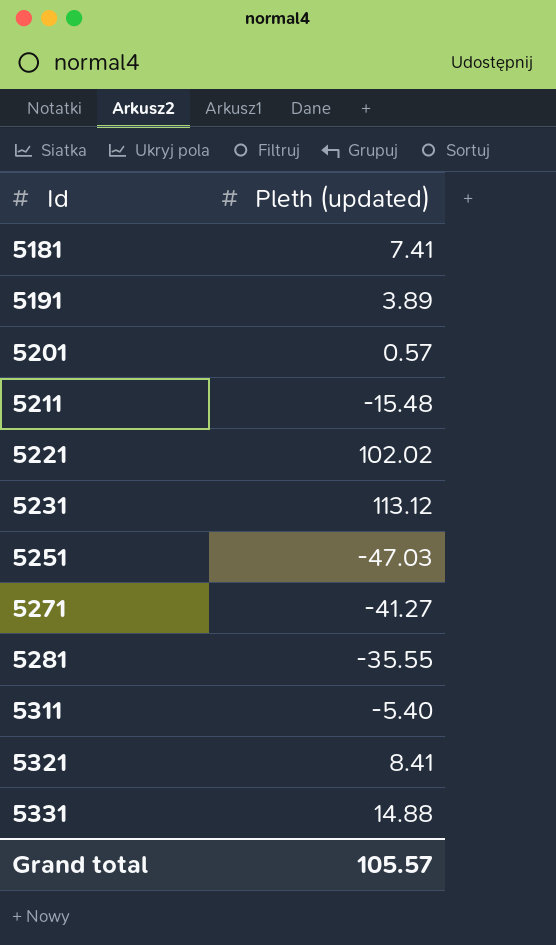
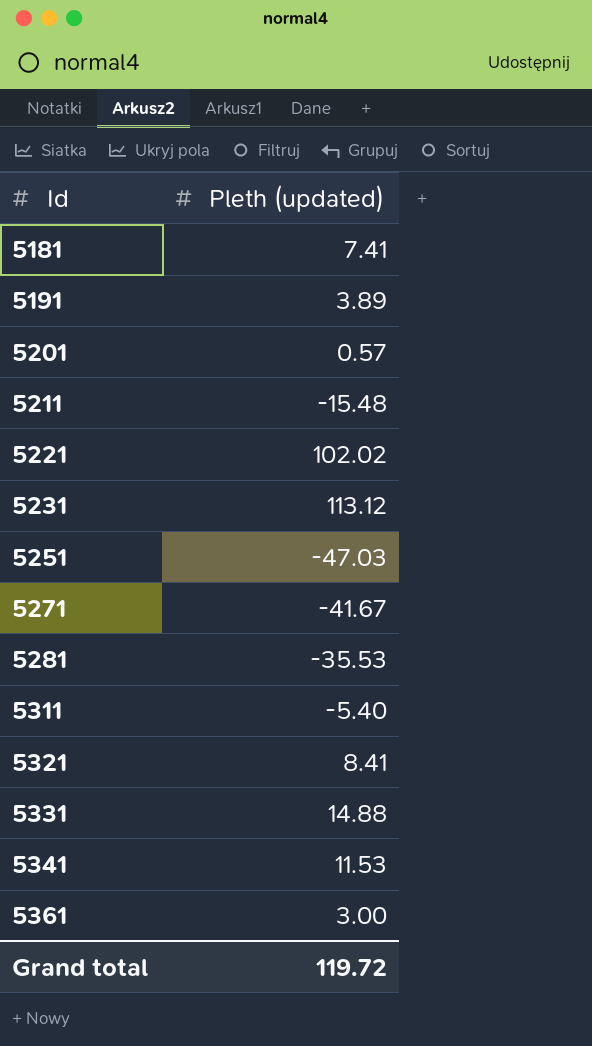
5271 | Pleth (updated): -41.27 -> -41.67
5281 | Pleth (updated): -35.55 -> -35.53
row 5341: none -> 11.53
row 5361: none -> 3.00
Grand total | Pleth (updated): 105.57 -> 119.72

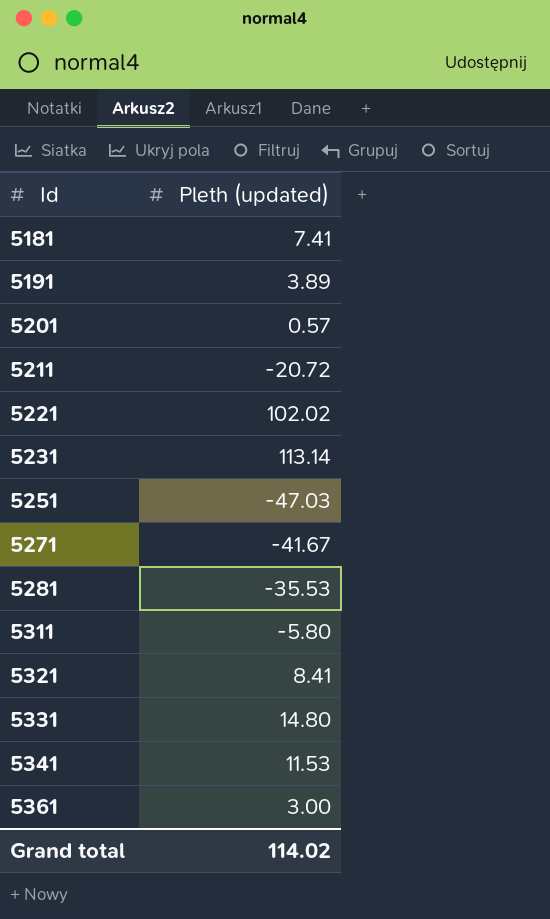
5211 | Pleth (updated): -15.48 -> -20.72
5231 | Pleth (updated): 113.12 -> 113.14
5311 | Pleth (updated): -5.40 -> -5.80
5331 | Pleth (updated): 14.88 -> 14.80
Grand total | Pleth (updated): 119.72 -> 114.02

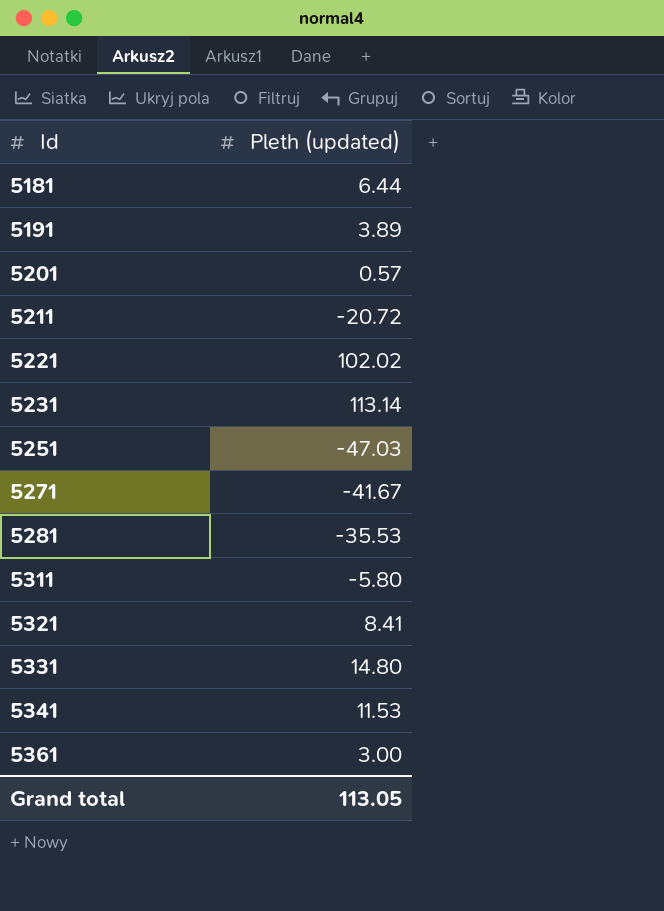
5181 | Pleth (updated): 7.41 -> 6.44
Grand total | Pleth (updated): 114.02 -> 113.05

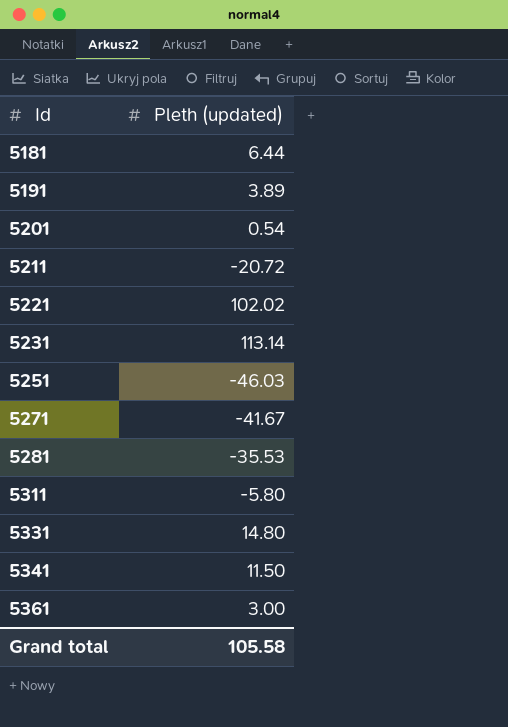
row 5321: 8.41 -> none
5201 | Pleth (updated): 0.57 -> 0.54
5251 | Pleth (updated): -47.03 -> -46.03
5341 | Pleth (updated): 11.53 -> 11.50
Grand total | Pleth (updated): 113.05 -> 105.58

